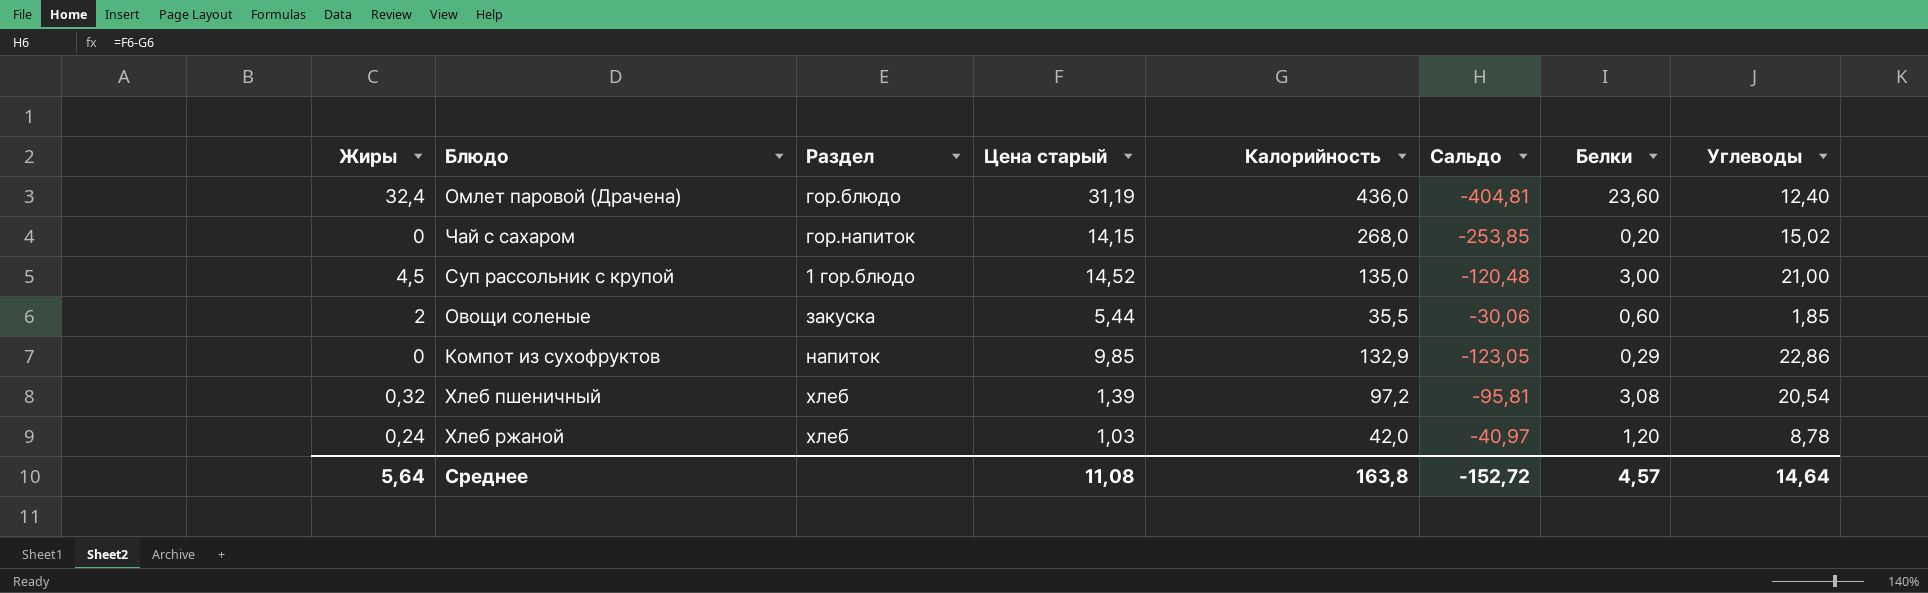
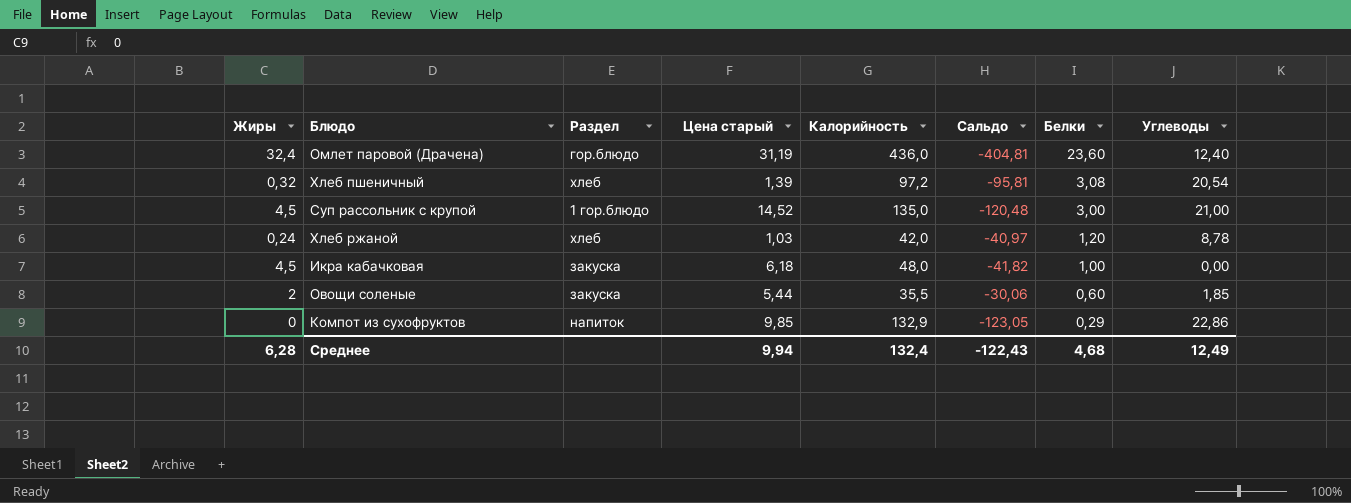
row order: none -> Белки descending
row Чай с сахаром: 0 | гор.напиток | 14,15 | 268,0 | -253,85 | 0,20 | 15,02 -> none
row Икра кабачковая: none -> 4,5 | закуска | 6,18 | 48,0 | -41,82 | 1,00 | 0,00
Среднее | Жиры: 5,64 -> 6,28
Среднее | Цена старый: 11,08 -> 9,94
Среднее | Калорийность: 163,8 -> 132,4
Среднее | Сальдо: -152,72 -> -122,43
Среднее | Белки: 4,57 -> 4,68
Среднее | Углеводы: 14,64 -> 12,49

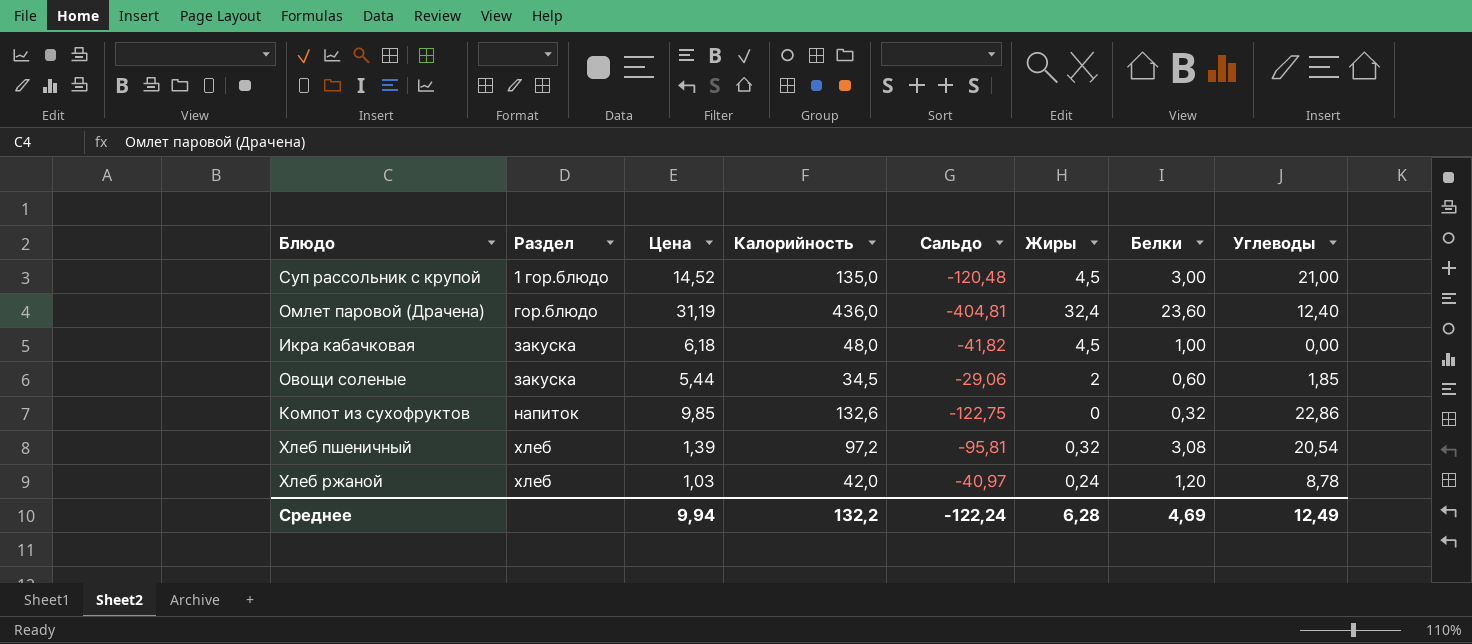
row order: Белки descending -> Раздел ascending
column name: Цена старый -> Цена
column Жиры | position: 1 -> 6
Овощи соленые | Калорийность: 35,5 -> 34,5
Овощи соленые | Сальдо: -30,06 -> -29,06
Компот из сухофруктов | Калорийность: 132,9 -> 132,6
Компот из сухофруктов | Сальдо: -123,05 -> -122,75
Компот из сухофруктов | Белки: 0,29 -> 0,32
Среднее | Калорийность: 132,4 -> 132,2
Среднее | Сальдо: -122,43 -> -122,24
Среднее | Белки: 4,68 -> 4,69

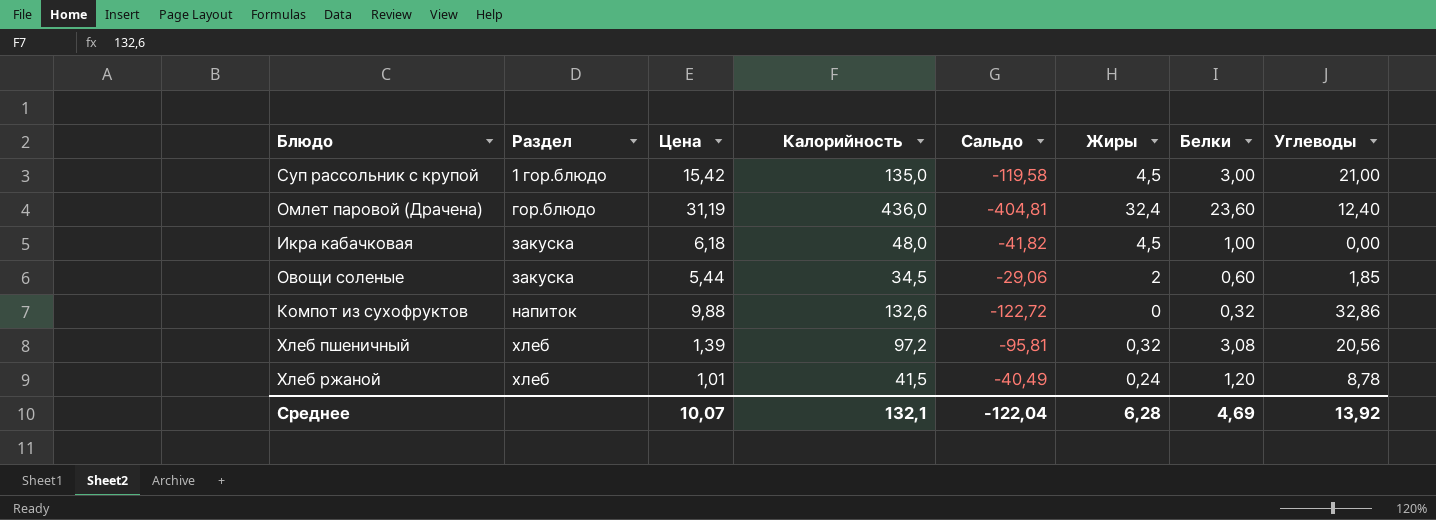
Суп рассольник с крупой | Цена: 14,52 -> 15,42
Суп рассольник с крупой | Сальдо: -120,48 -> -119,58
Компот из сухофруктов | Цена: 9,85 -> 9,88
Компот из сухофруктов | Сальдо: -122,75 -> -122,72
Компот из сухофруктов | Углеводы: 22,86 -> 32,86
Хлеб пшеничный | Углеводы: 20,54 -> 20,56
Хлеб ржаной | Цена: 1,03 -> 1,01
Хлеб ржаной | Калорийность: 42,0 -> 41,5
Хлеб ржаной | Сальдо: -40,97 -> -40,49
Среднее | Цена: 9,94 -> 10,07
Среднее | Калорийность: 132,2 -> 132,1
Среднее | Сальдо: -122,24 -> -122,04
Среднее | Углеводы: 12,49 -> 13,92

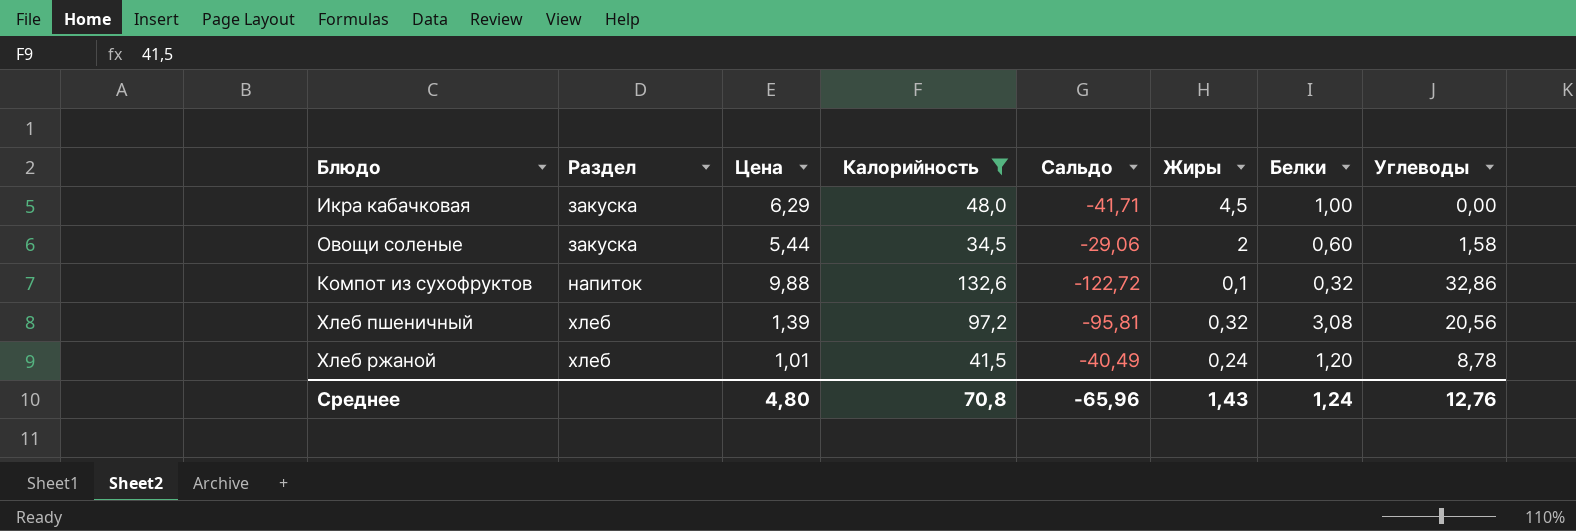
filter: none -> Калорийность <= 132,6
Икра кабачковая | Цена: 6,18 -> 6,29
Икра кабачковая | Сальдо: -41,82 -> -41,71
Овощи соленые | Углеводы: 1,85 -> 1,58
Компот из сухофруктов | Жиры: 0 -> 0,1
Среднее | Цена: 10,07 -> 4,80
Среднее | Калорийность: 132,1 -> 70,8
Среднее | Сальдо: -122,04 -> -65,96
Среднее | Жиры: 6,28 -> 1,43
Среднее | Белки: 4,69 -> 1,24
Среднее | Углеводы: 13,92 -> 12,76

